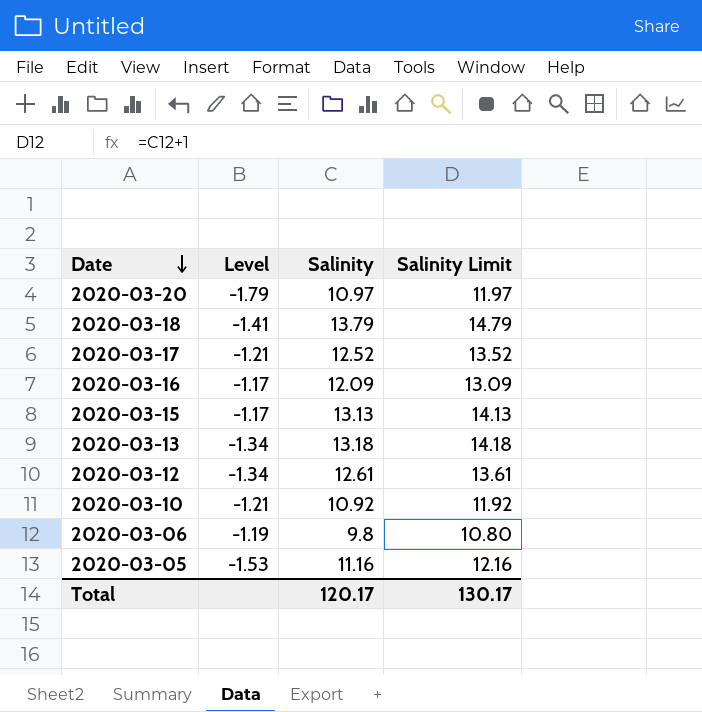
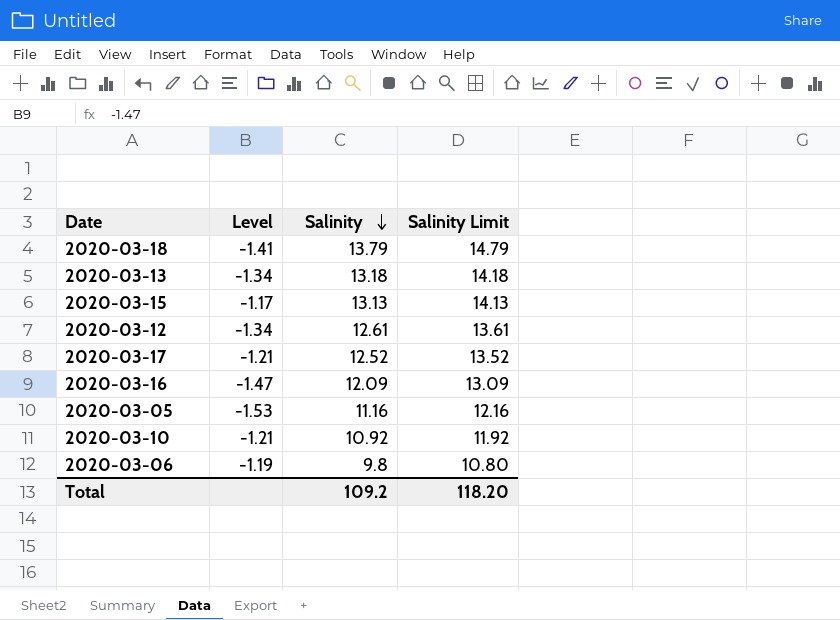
row order: Date descending -> Salinity descending
row 2020-03-20: -1.79 | 10.97 | 11.97 -> none
2020-03-16 | Level: -1.17 -> -1.47
Total | Salinity: 120.17 -> 109.2
Total | Salinity Limit: 130.17 -> 118.20

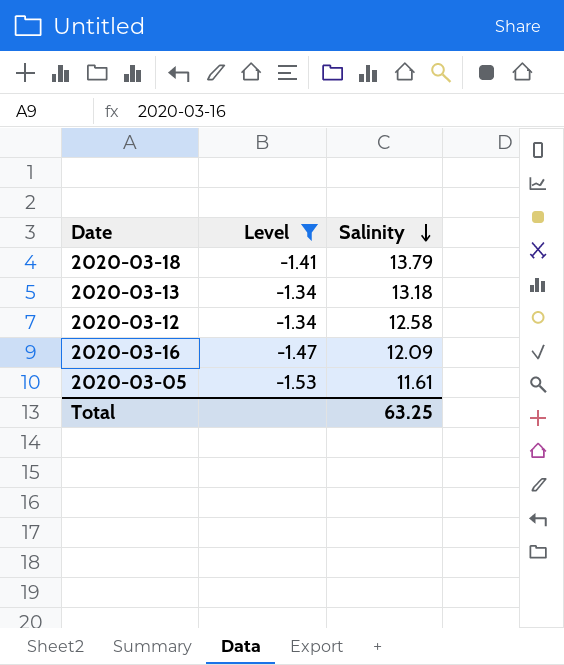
filter: none -> Level <= -1.34
column Salinity Limit | formula: [Salinity] + 1 -> none
2020-03-12 | Salinity: 12.61 -> 12.58
2020-03-05 | Salinity: 11.16 -> 11.61
Total | Salinity: 109.2 -> 63.25

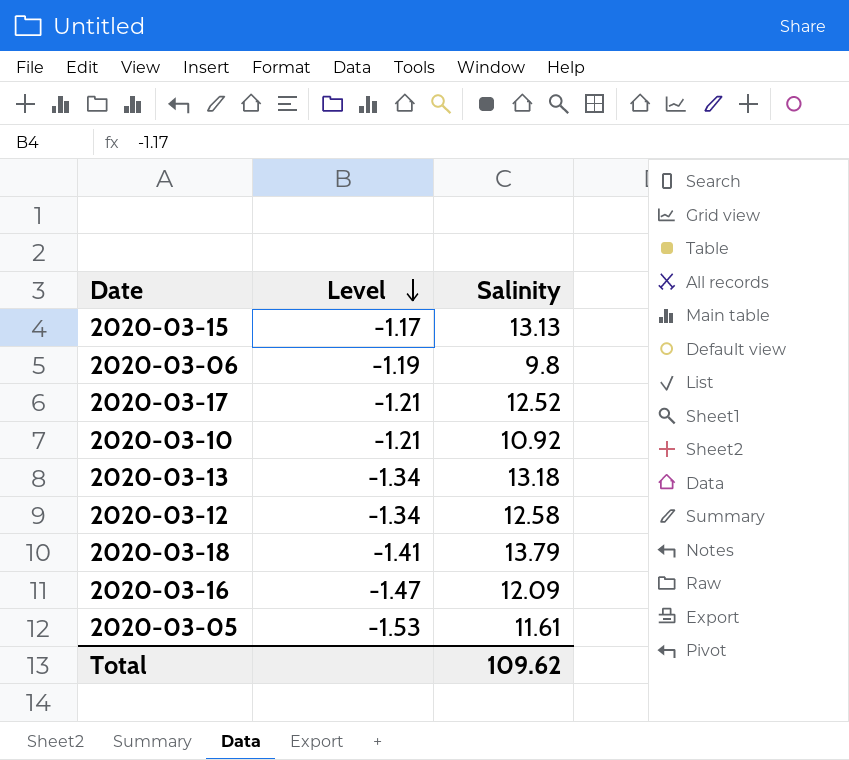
filter: Level <= -1.34 -> none
row order: Salinity descending -> Level descending
Total | Salinity: 63.25 -> 109.62

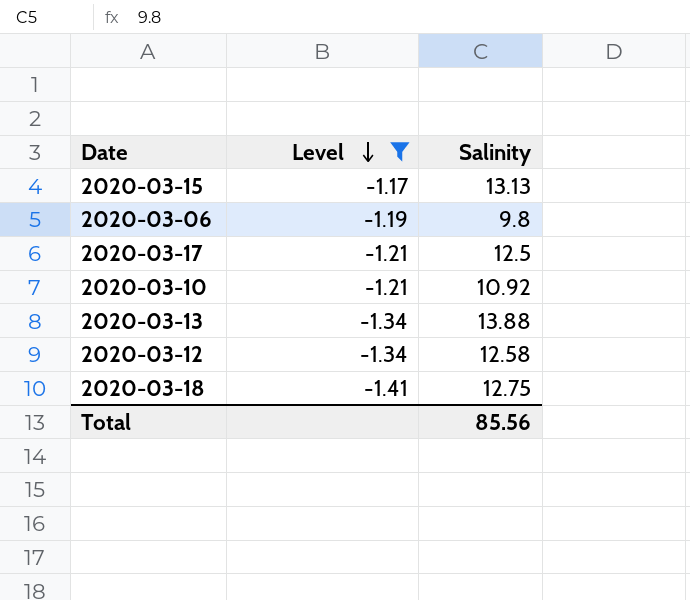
filter: none -> Level >= -1.41
2020-03-17 | Salinity: 12.52 -> 12.5
2020-03-13 | Salinity: 13.18 -> 13.88
2020-03-18 | Salinity: 13.79 -> 12.75
Total | Salinity: 109.62 -> 85.56

